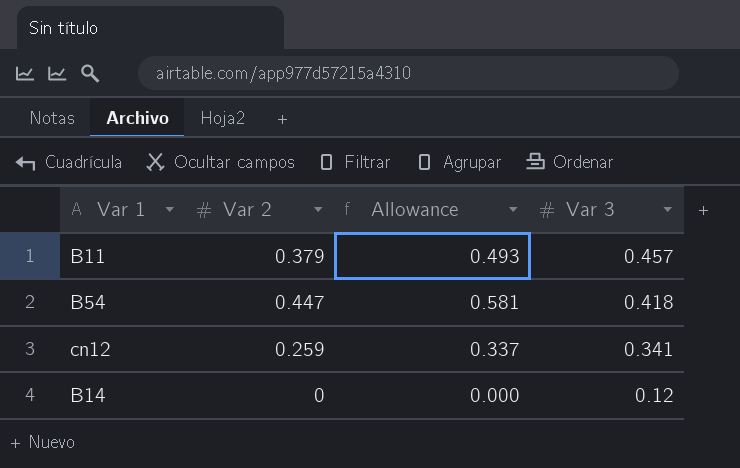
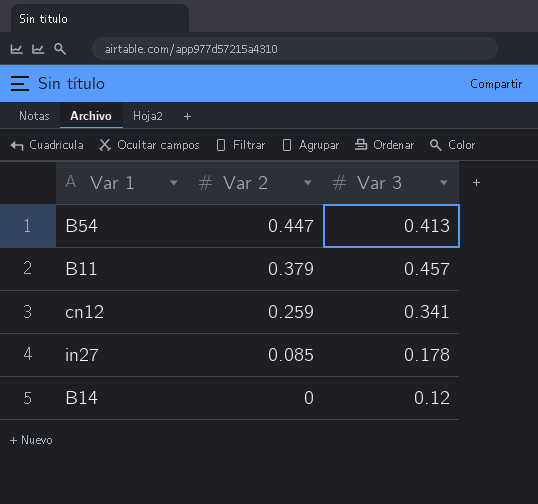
row order: Var 3 descending -> Var 2 descending
column Allowance | formula: [Var 2] * 1.3 -> none
B54 | Var 3: 0.418 -> 0.413
row in27: none -> 0.085 | 0.178

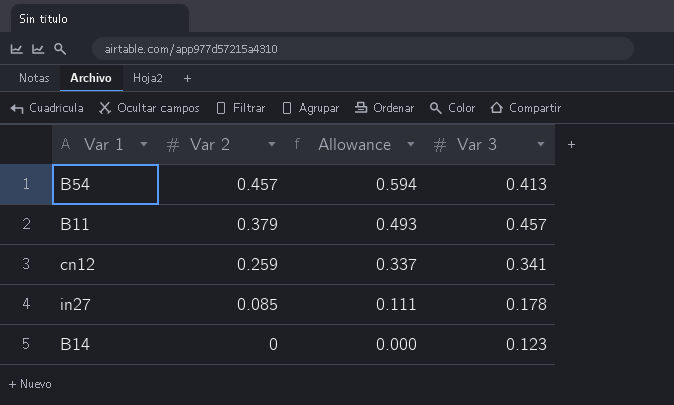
column Allowance | formula: none -> [Var 2] * 1.3
B54 | Var 2: 0.447 -> 0.457
B14 | Var 3: 0.12 -> 0.123

